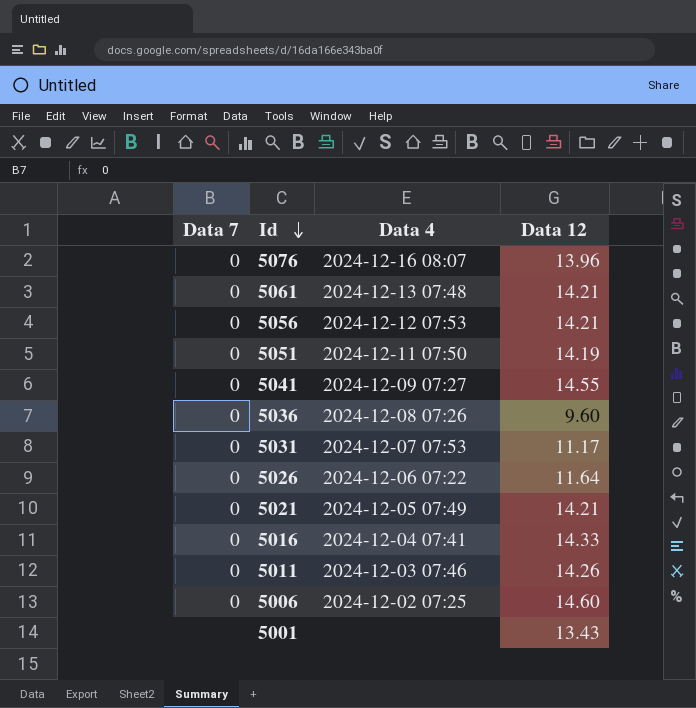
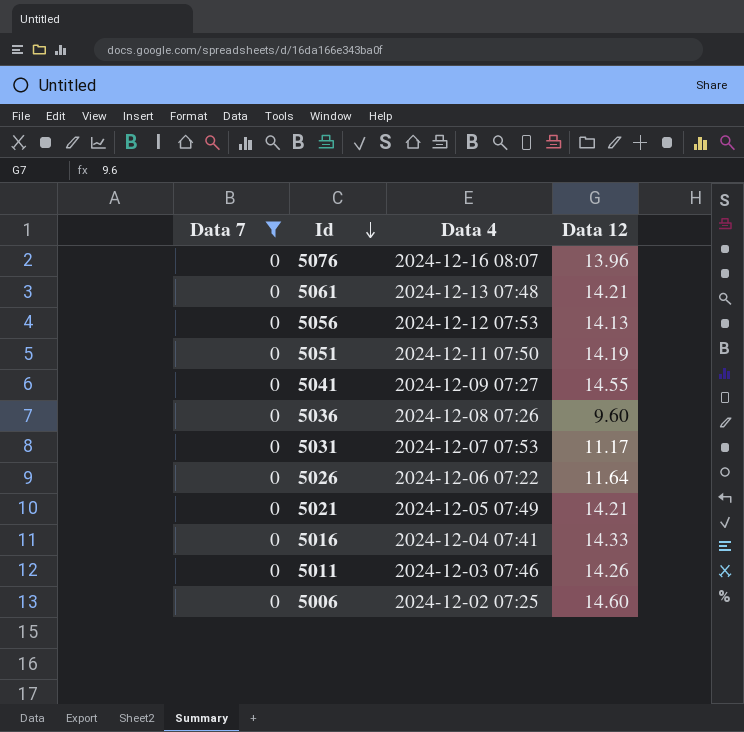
filter: none -> Data 7 = 0
5056 | Data 12: 14.21 -> 14.13

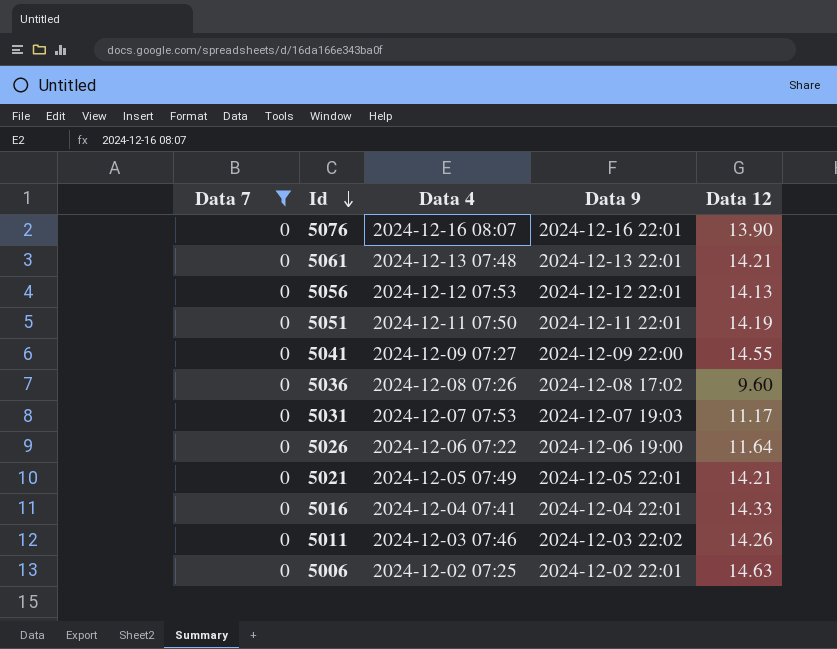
column Data 9 | position: none -> 4
5076 | Data 12: 13.96 -> 13.90
5006 | Data 12: 14.60 -> 14.63

